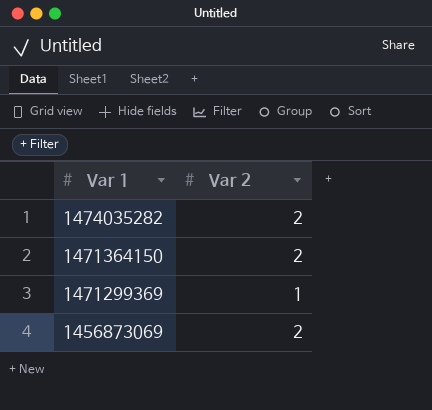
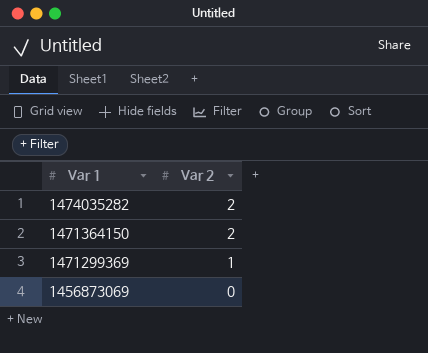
1456873069 | Var 2: 2 -> 0

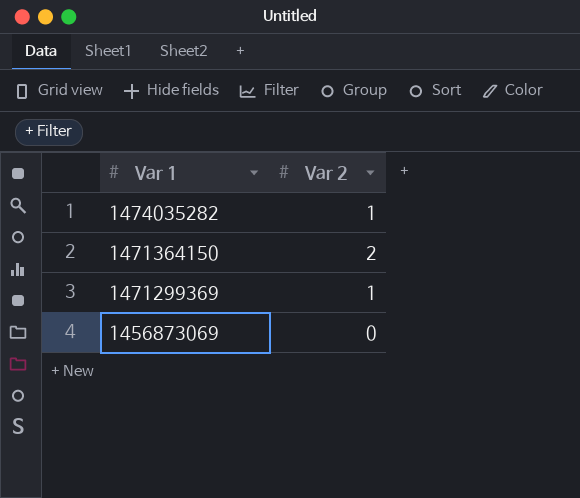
1474035282 | Var 2: 2 -> 1

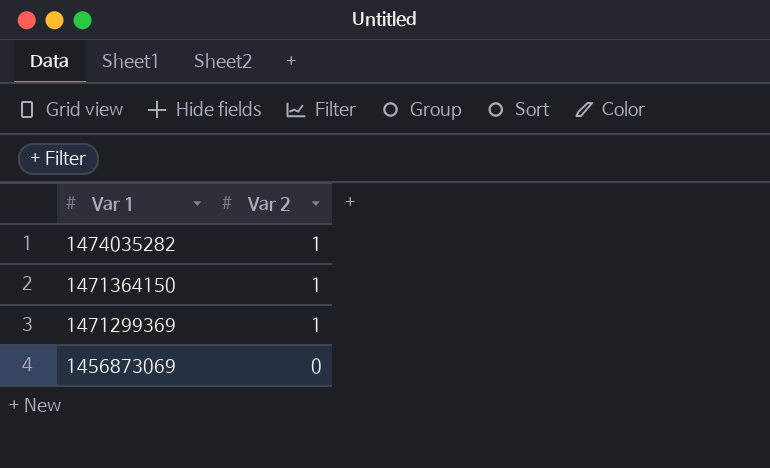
1471364150 | Var 2: 2 -> 1

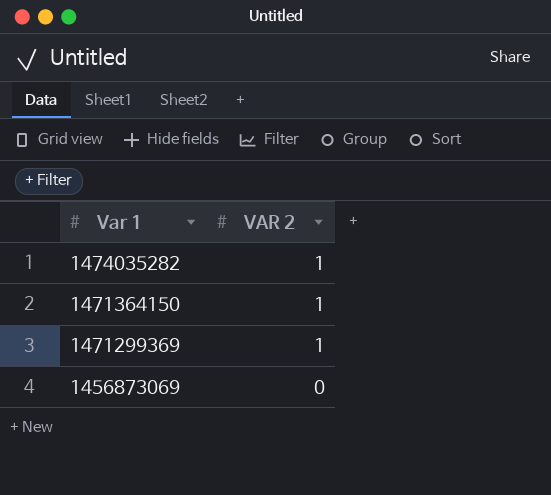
column name: Var 2 -> VAR 2

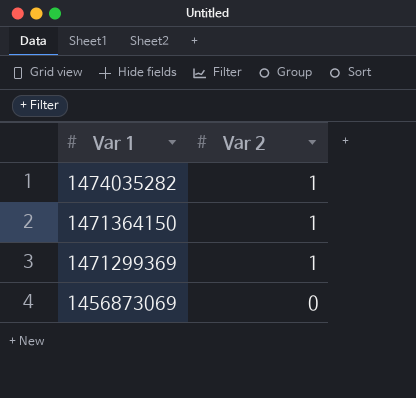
column name: VAR 2 -> Var 2

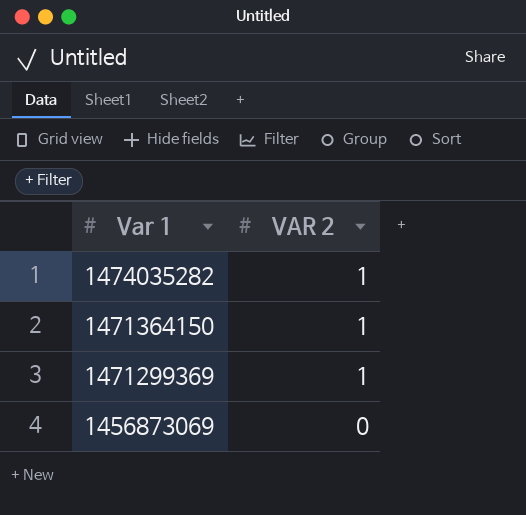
column name: Var 2 -> VAR 2

